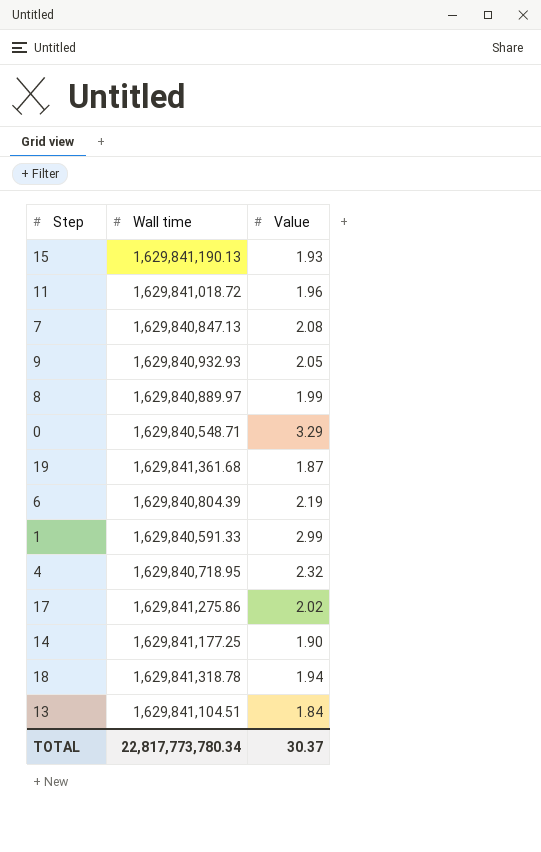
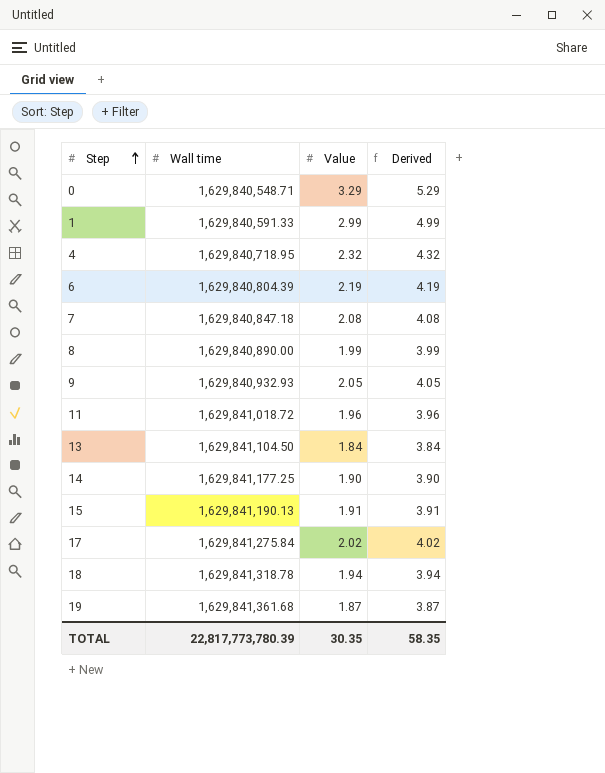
row order: none -> Step ascending
column Derived | formula: none -> [Value] + 2
7 | Wall time: 1,629,840,847.13 -> 1,629,840,847.18
8 | Wall time: 1,629,840,889.97 -> 1,629,840,890.00
13 | Wall time: 1,629,841,104.51 -> 1,629,841,104.50
15 | Value: 1.93 -> 1.91
17 | Wall time: 1,629,841,275.86 -> 1,629,841,275.84
TOTAL | Wall time: 22,817,773,780.34 -> 22,817,773,780.39
TOTAL | Value: 30.37 -> 30.35

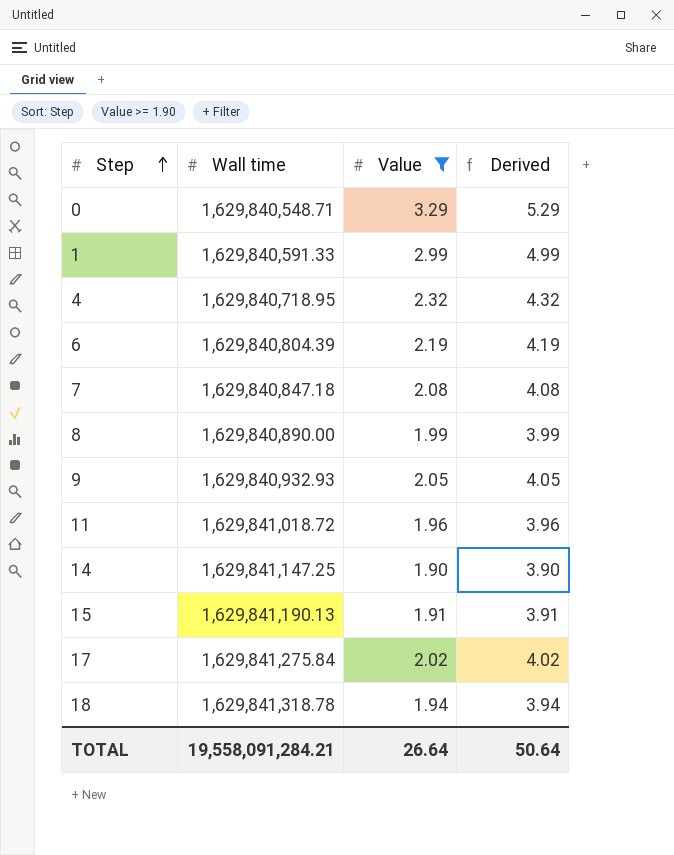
filter: none -> Value >= 1.90
14 | Wall time: 1,629,841,177.25 -> 1,629,841,147.25
TOTAL | Wall time: 22,817,773,780.39 -> 19,558,091,284.21
TOTAL | Value: 30.35 -> 26.64
TOTAL | Derived: 58.35 -> 50.64

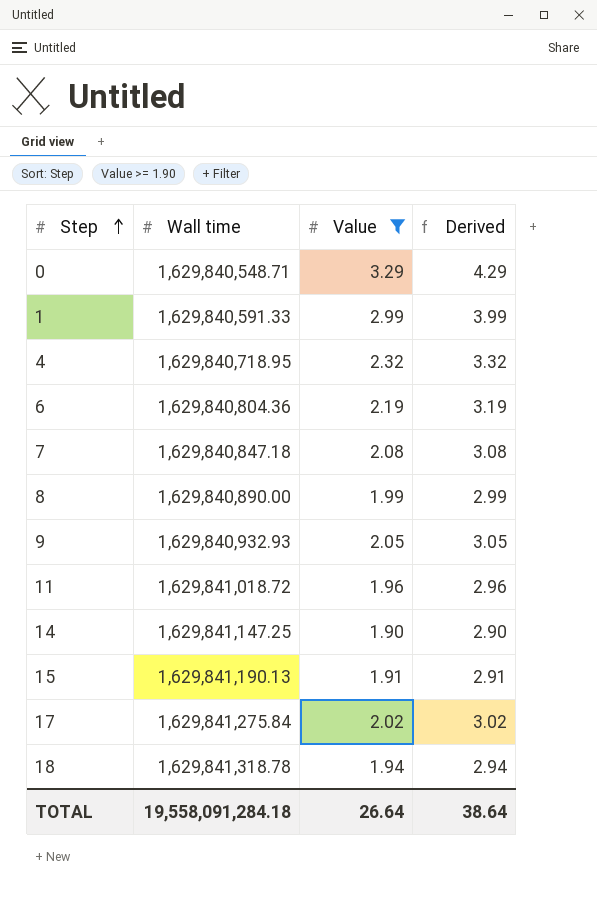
column Derived | formula: [Value] + 2 -> [Value] + 1
6 | Wall time: 1,629,840,804.39 -> 1,629,840,804.36
TOTAL | Wall time: 19,558,091,284.21 -> 19,558,091,284.18
TOTAL | Derived: 50.64 -> 38.64

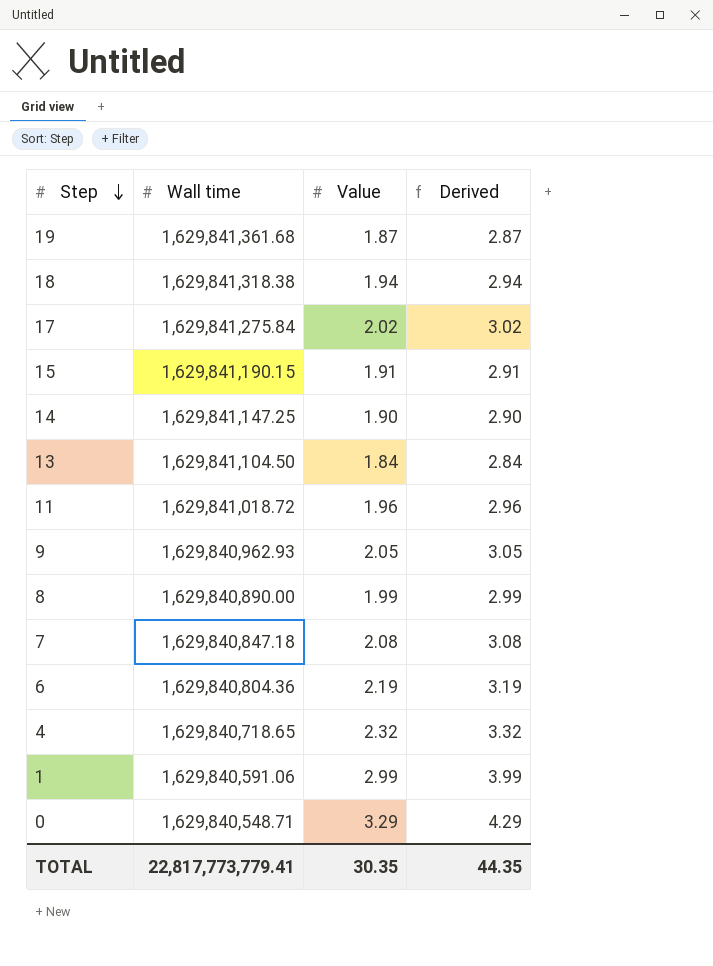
filter: Value >= 1.90 -> none
row order: Step ascending -> Step descending
18 | Wall time: 1,629,841,318.78 -> 1,629,841,318.38
15 | Wall time: 1,629,841,190.13 -> 1,629,841,190.15
9 | Wall time: 1,629,840,932.93 -> 1,629,840,962.93
4 | Wall time: 1,629,840,718.95 -> 1,629,840,718.65
1 | Wall time: 1,629,840,591.33 -> 1,629,840,591.06
TOTAL | Wall time: 19,558,091,284.18 -> 22,817,773,779.41
TOTAL | Value: 26.64 -> 30.35
TOTAL | Derived: 38.64 -> 44.35

